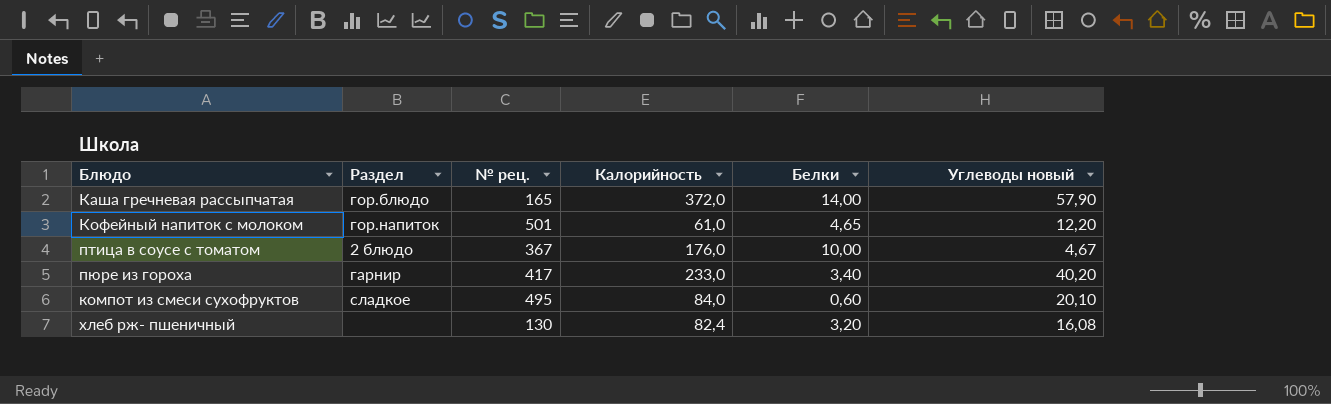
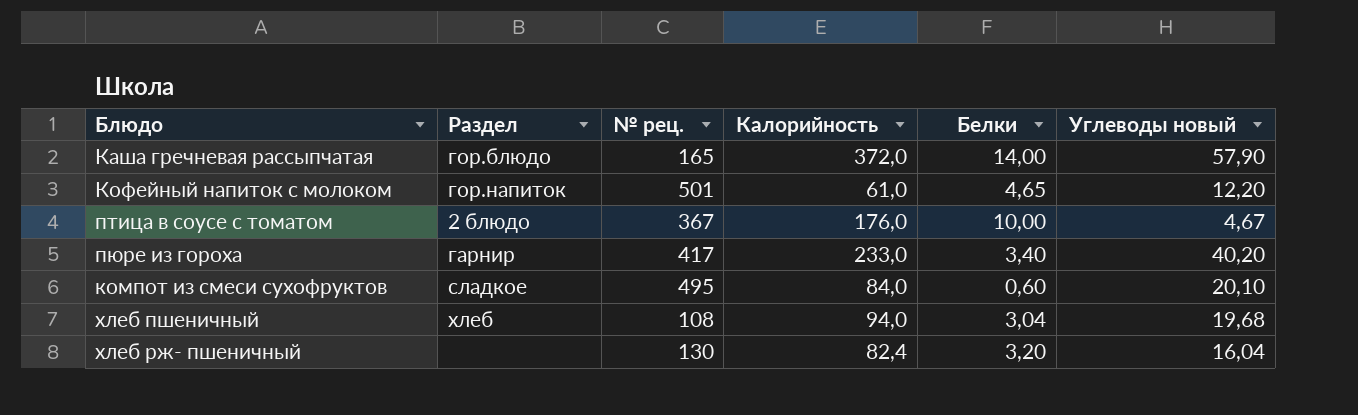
row хлеб пшеничный: none -> хлеб | 108 | 94,0 | 3,04 | 19,68
хлеб рж- пшеничный | Углеводы новый: 16,08 -> 16,04

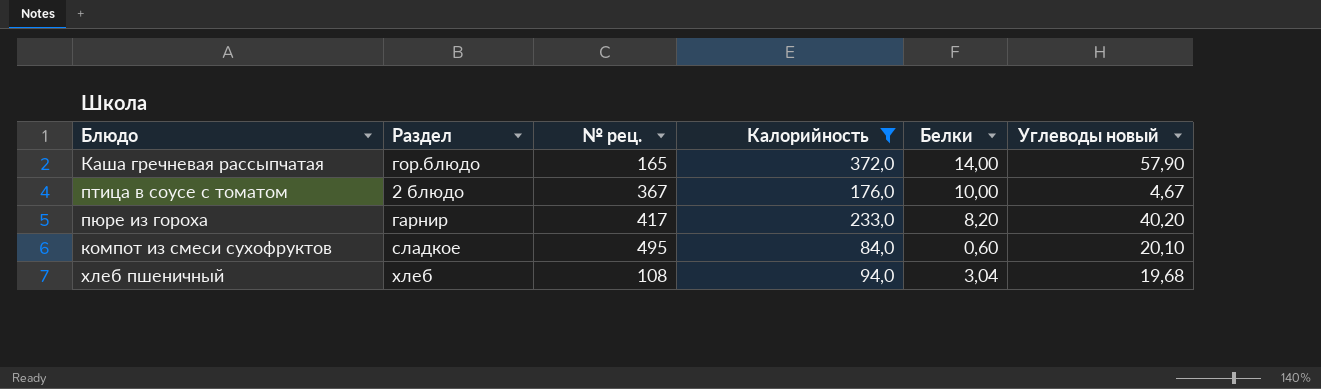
filter: none -> Калорийность >= 84,0
пюре из гороха | Белки: 3,40 -> 8,20

